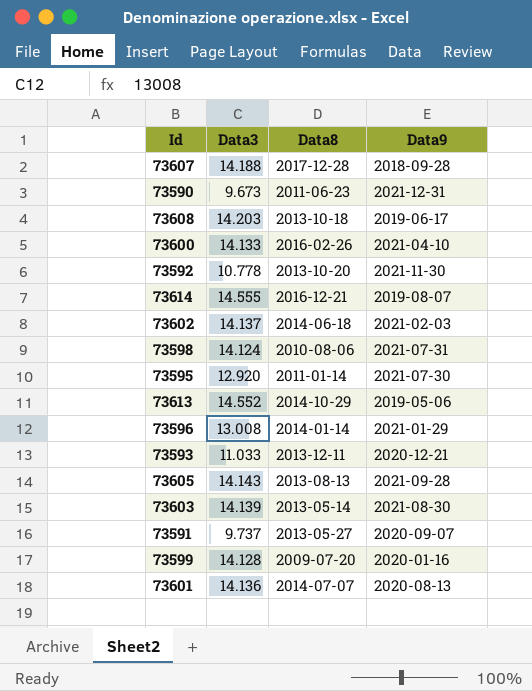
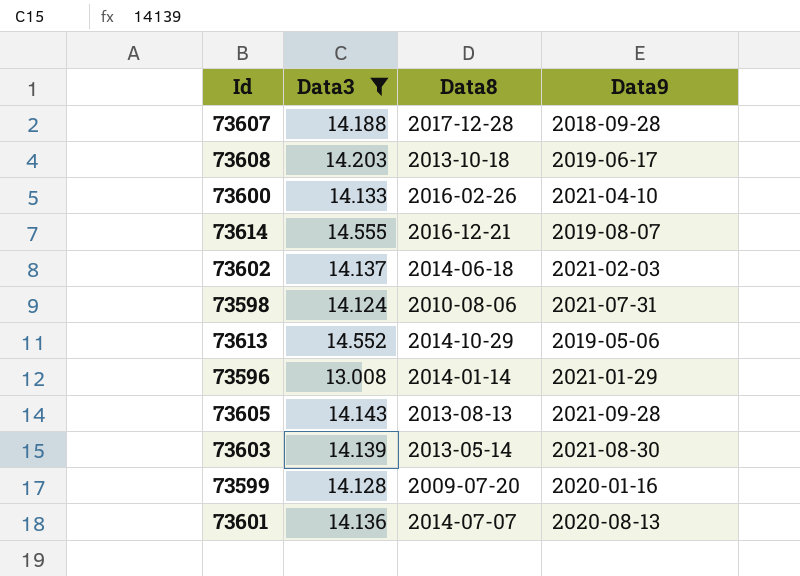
filter: none -> Data3 >= 13.008

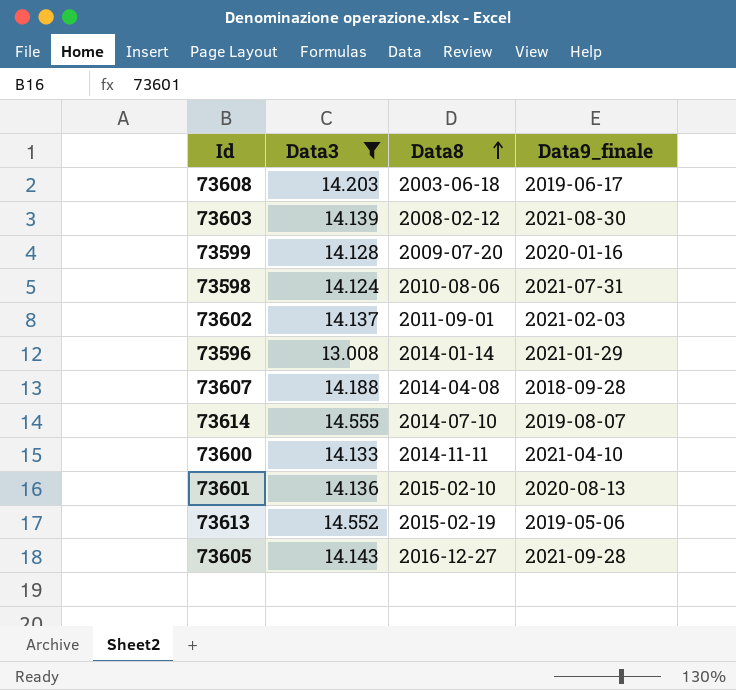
row order: none -> Data8 ascending
column name: Data9 -> Data9_finale
73608 | Data8: 2013-10-18 -> 2003-06-18
73603 | Data8: 2013-05-14 -> 2008-02-12
73602 | Data8: 2014-06-18 -> 2011-09-01
73607 | Data8: 2017-12-28 -> 2014-04-08
73614 | Data8: 2016-12-21 -> 2014-07-10
73600 | Data8: 2016-02-26 -> 2014-11-11
73601 | Data8: 2014-07-07 -> 2015-02-10
73613 | Data8: 2014-10-29 -> 2015-02-19
73605 | Data8: 2013-08-13 -> 2016-12-27

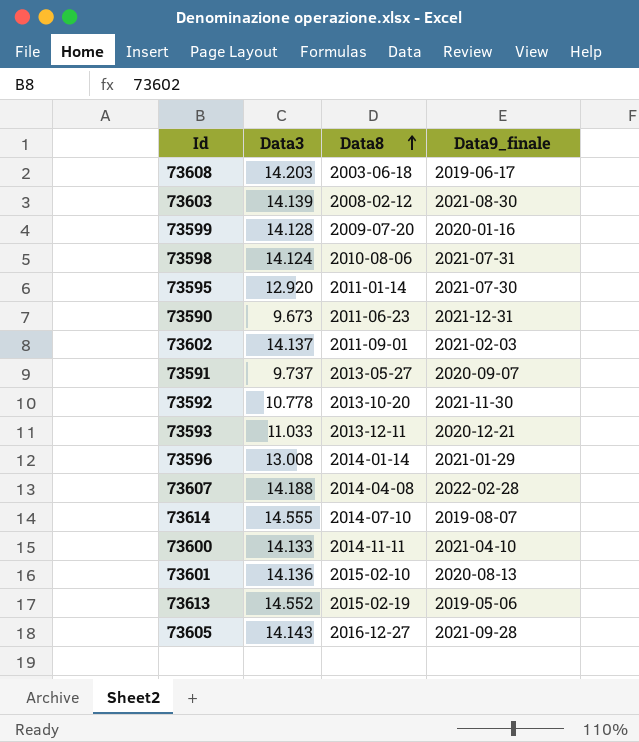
filter: Data3 >= 13.008 -> none
73607 | Data9_finale: 2018-09-28 -> 2022-02-28

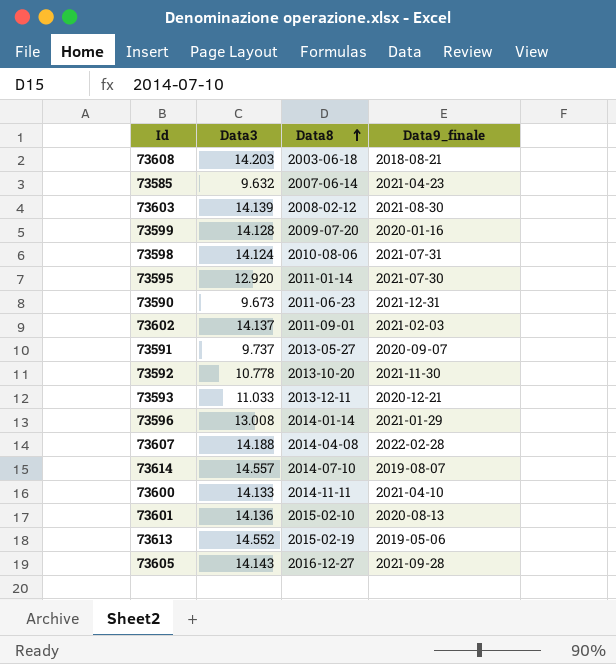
73608 | Data9_finale: 2019-06-17 -> 2018-08-21
row 73585: none -> 9.632 | 2007-06-14 | 2021-04-23
73614 | Data3: 14.555 -> 14.557

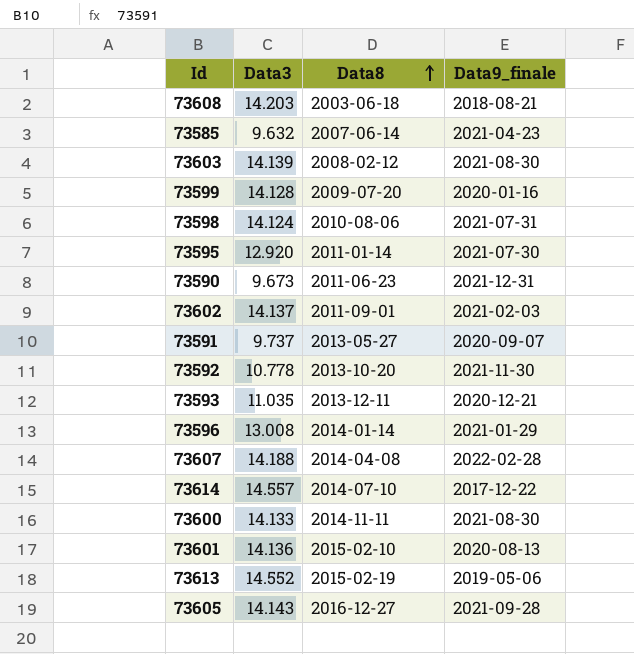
73593 | Data3: 11.033 -> 11.035
73614 | Data9_finale: 2019-08-07 -> 2017-12-22
73600 | Data9_finale: 2021-04-10 -> 2021-08-30

